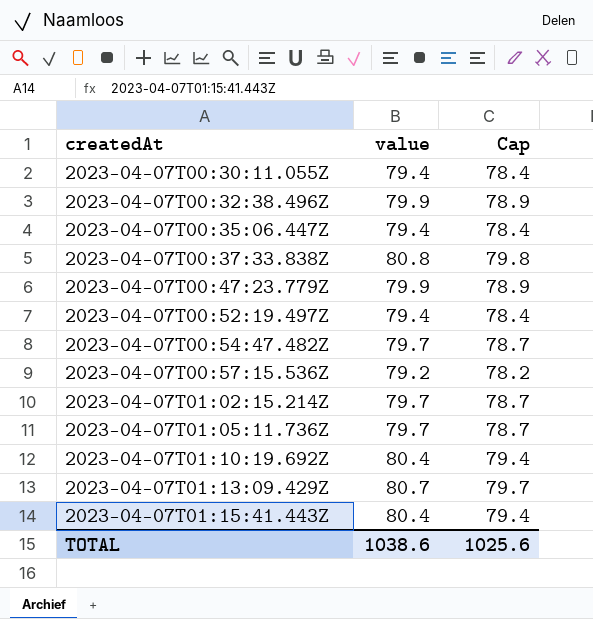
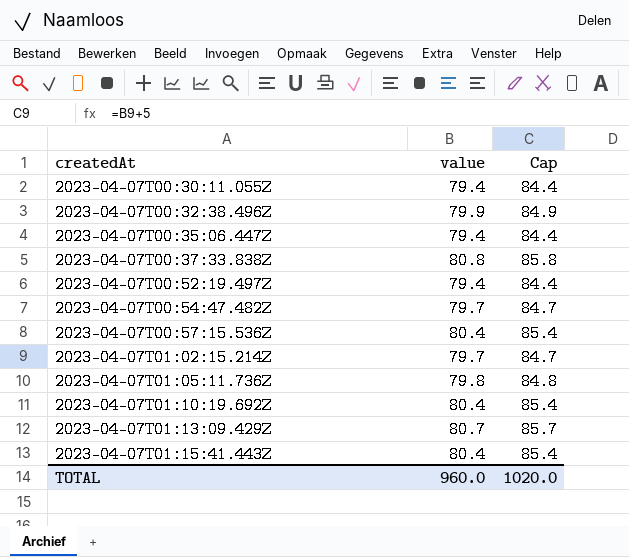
column Cap | formula: [value] - 1 -> [value] + 5
row 2023-04-07T00:47:23.779Z: 79.9 | 78.9 -> none
2023-04-07T00:57:15.536Z | value: 79.2 -> 80.4
2023-04-07T01:05:11.736Z | value: 79.7 -> 79.8
TOTAL | value: 1038.6 -> 960.0
TOTAL | Cap: 1025.6 -> 1020.0

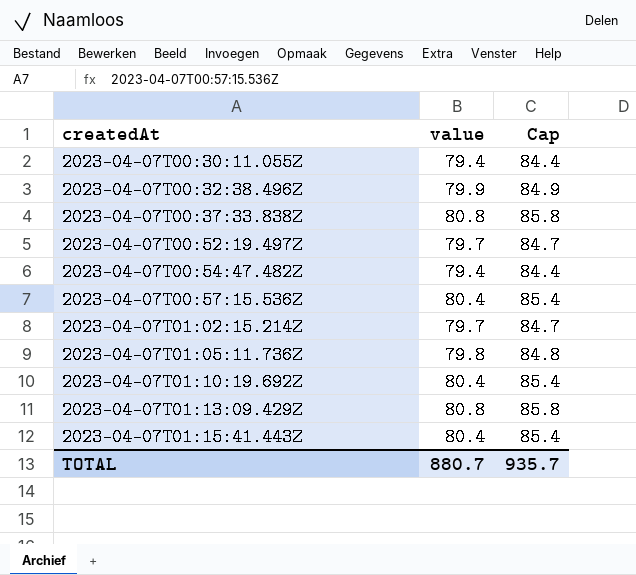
row 2023-04-07T00:35:06.447Z: 79.4 | 84.4 -> none
2023-04-07T00:52:19.497Z | value: 79.4 -> 79.7
2023-04-07T00:52:19.497Z | Cap: 84.4 -> 84.7
2023-04-07T00:54:47.482Z | value: 79.7 -> 79.4
2023-04-07T00:54:47.482Z | Cap: 84.7 -> 84.4
2023-04-07T01:13:09.429Z | value: 80.7 -> 80.8
2023-04-07T01:13:09.429Z | Cap: 85.7 -> 85.8
TOTAL | value: 960.0 -> 880.7
TOTAL | Cap: 1020.0 -> 935.7

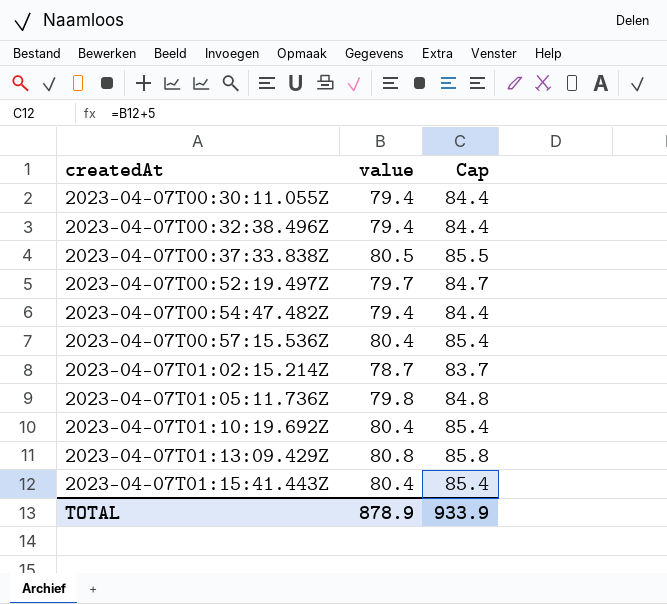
2023-04-07T00:32:38.496Z | value: 79.9 -> 79.4
2023-04-07T00:32:38.496Z | Cap: 84.9 -> 84.4
2023-04-07T00:37:33.838Z | value: 80.8 -> 80.5
2023-04-07T00:37:33.838Z | Cap: 85.8 -> 85.5
2023-04-07T01:02:15.214Z | value: 79.7 -> 78.7
2023-04-07T01:02:15.214Z | Cap: 84.7 -> 83.7
TOTAL | value: 880.7 -> 878.9
TOTAL | Cap: 935.7 -> 933.9

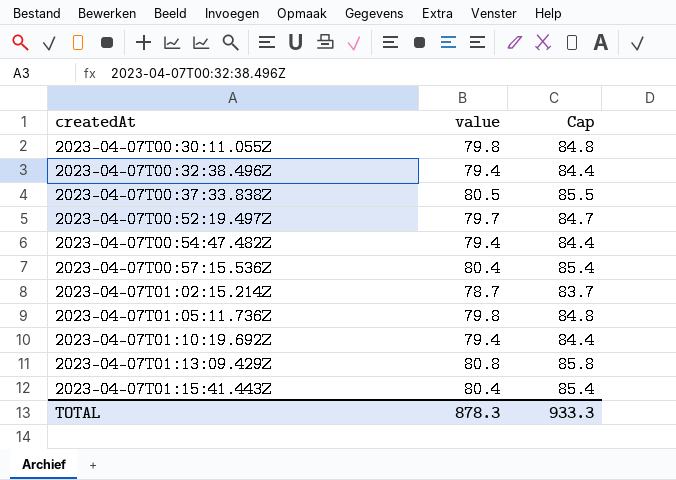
2023-04-07T00:30:11.055Z | value: 79.4 -> 79.8
2023-04-07T00:30:11.055Z | Cap: 84.4 -> 84.8
2023-04-07T01:10:19.692Z | value: 80.4 -> 79.4
2023-04-07T01:10:19.692Z | Cap: 85.4 -> 84.4
TOTAL | value: 878.9 -> 878.3
TOTAL | Cap: 933.9 -> 933.3

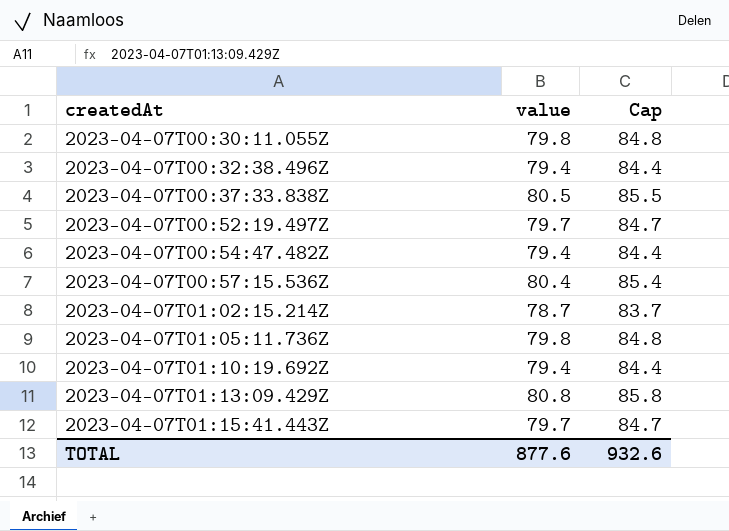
2023-04-07T01:15:41.443Z | value: 80.4 -> 79.7
2023-04-07T01:15:41.443Z | Cap: 85.4 -> 84.7
TOTAL | value: 878.3 -> 877.6
TOTAL | Cap: 933.3 -> 932.6

